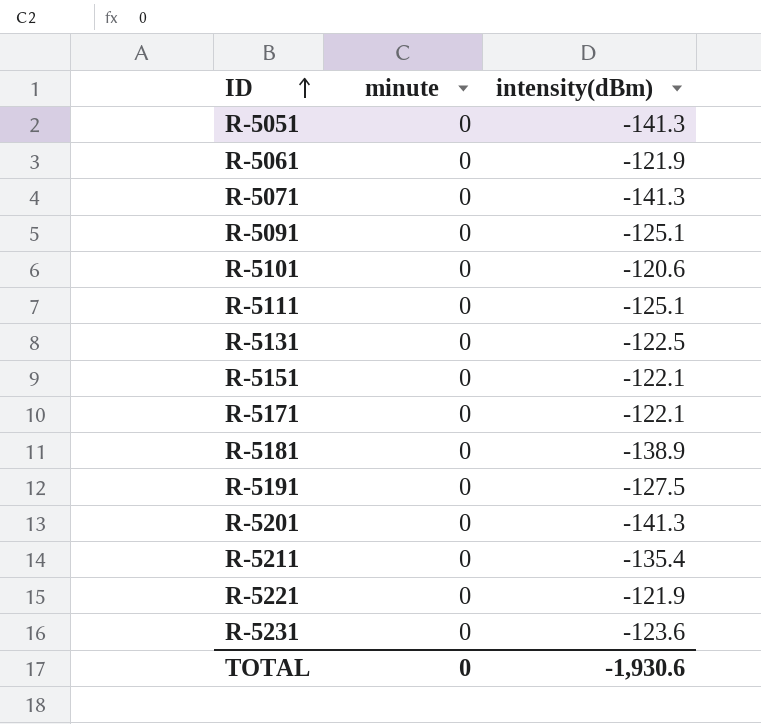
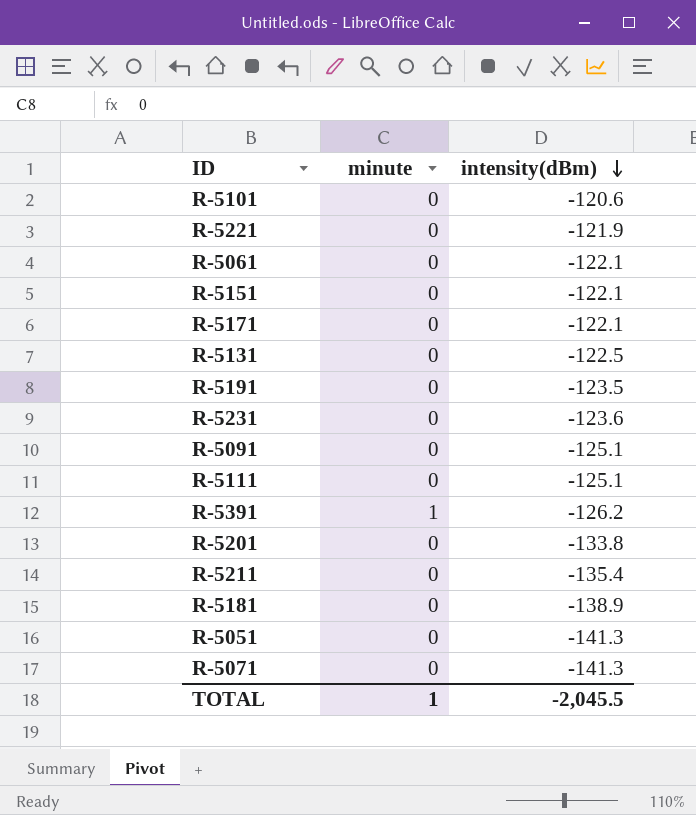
row order: ID ascending -> intensity(dBm) descending
R-5061 | intensity(dBm): -121.9 -> -122.1
R-5191 | intensity(dBm): -127.5 -> -123.5
row R-5391: none -> 1 | -126.2
R-5201 | intensity(dBm): -141.3 -> -133.8
TOTAL | minute: 0 -> 1
TOTAL | intensity(dBm): -1,930.6 -> -2,045.5

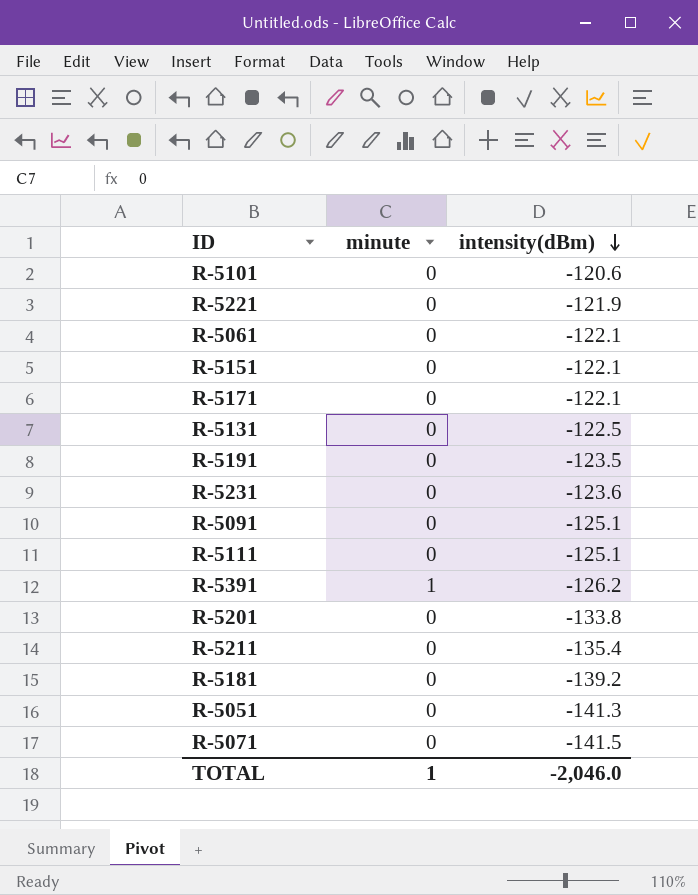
R-5181 | intensity(dBm): -138.9 -> -139.2
R-5071 | intensity(dBm): -141.3 -> -141.5
TOTAL | intensity(dBm): -2,045.5 -> -2,046.0

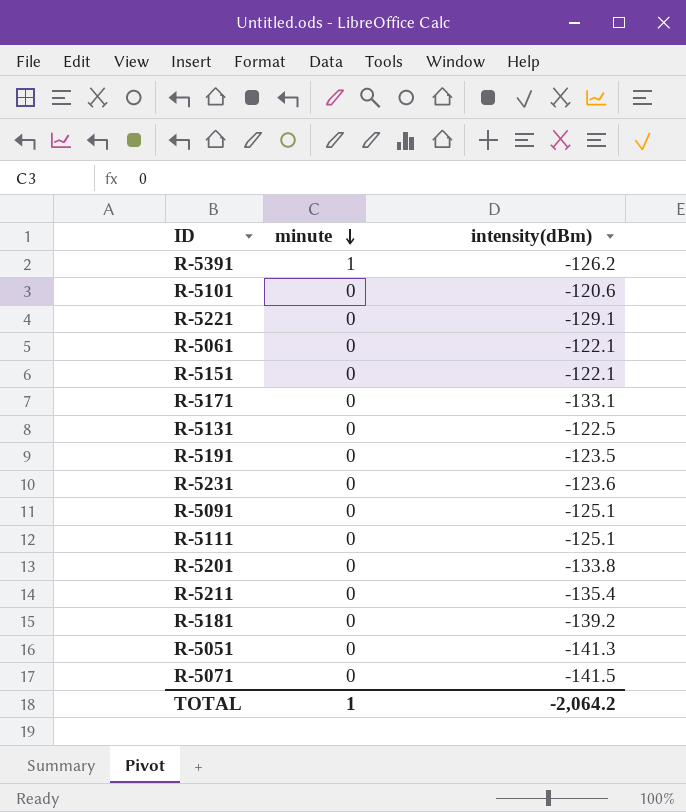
row order: intensity(dBm) descending -> minute descending
R-5221 | intensity(dBm): -121.9 -> -129.1
R-5171 | intensity(dBm): -122.1 -> -133.1
TOTAL | intensity(dBm): -2,046.0 -> -2,064.2

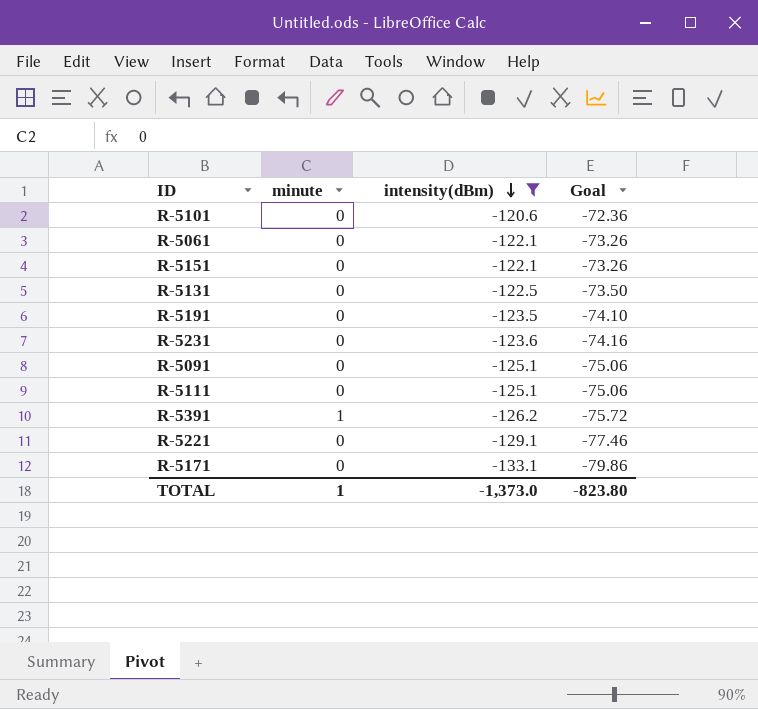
filter: none -> intensity(dBm) >= -133.1
row order: minute descending -> intensity(dBm) descending
column Goal | formula: none -> [intensity(dBm)] * 0.6
TOTAL | intensity(dBm): -2,064.2 -> -1,373.0

